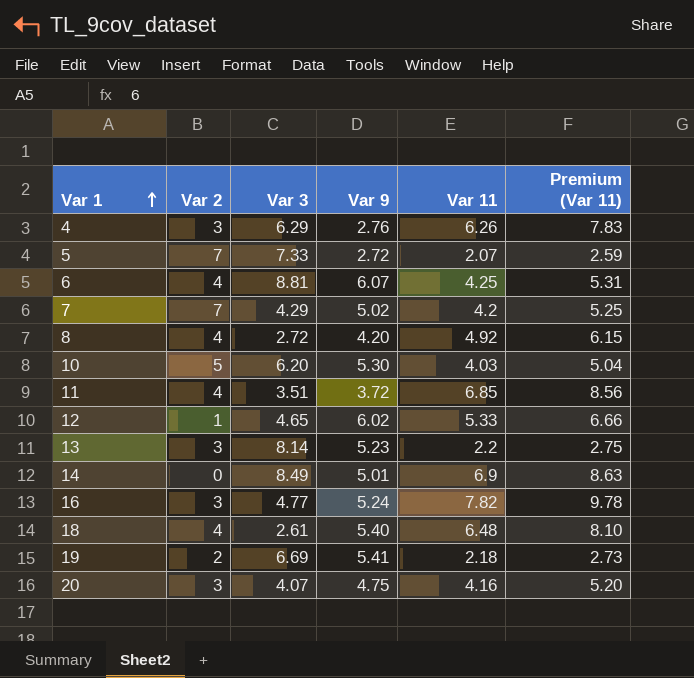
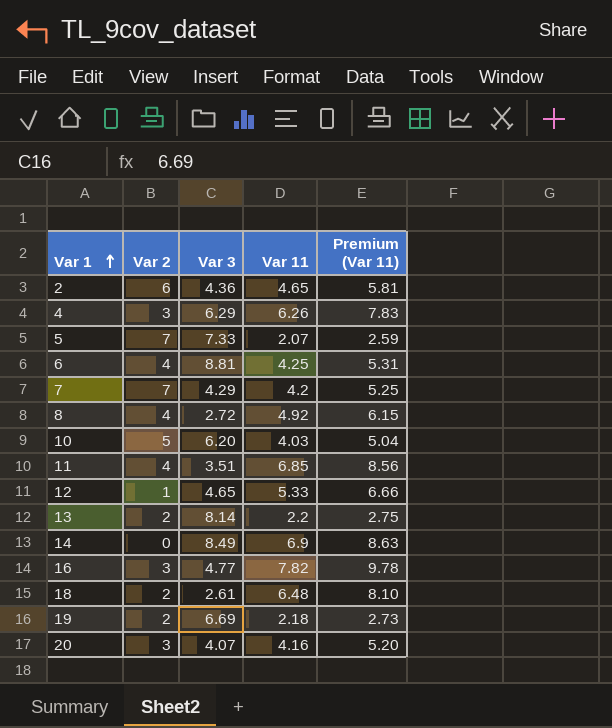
column Var 9 | position: 4 -> none
row 2: none -> 6 | 4.36 | 4.65 | 5.81
13 | Var 2: 3 -> 2
18 | Var 2: 4 -> 2

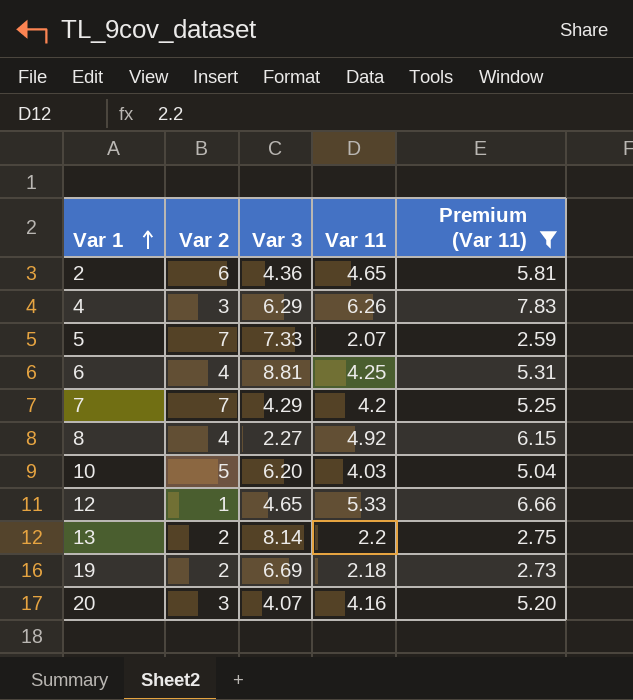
filter: none -> Premium (Var 11) <= 7.83
8 | Var 3: 2.72 -> 2.27

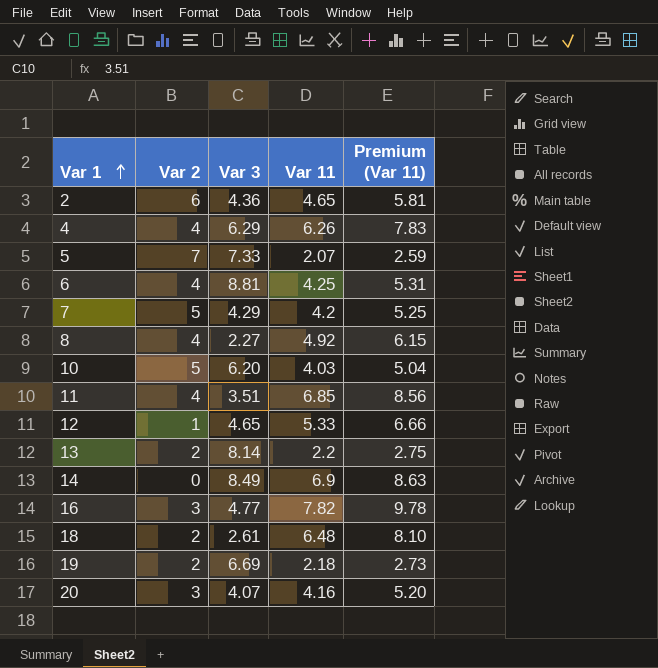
filter: Premium (Var 11) <= 7.83 -> none
4 | Var 2: 3 -> 4
7 | Var 2: 7 -> 5

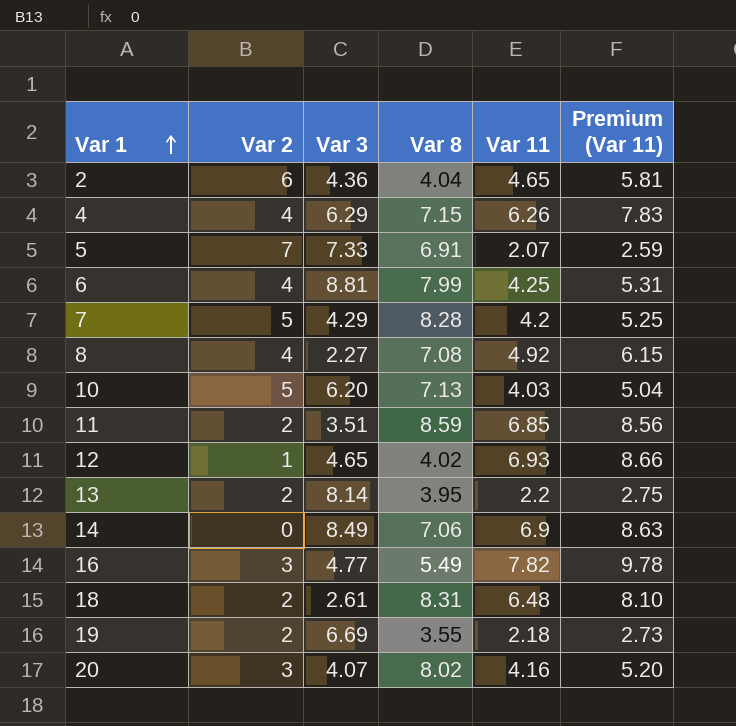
column Var 8 | position: none -> 4
11 | Var 2: 4 -> 2
12 | Var 11: 5.33 -> 6.93
12 | Premium (Var 11): 6.66 -> 8.66

